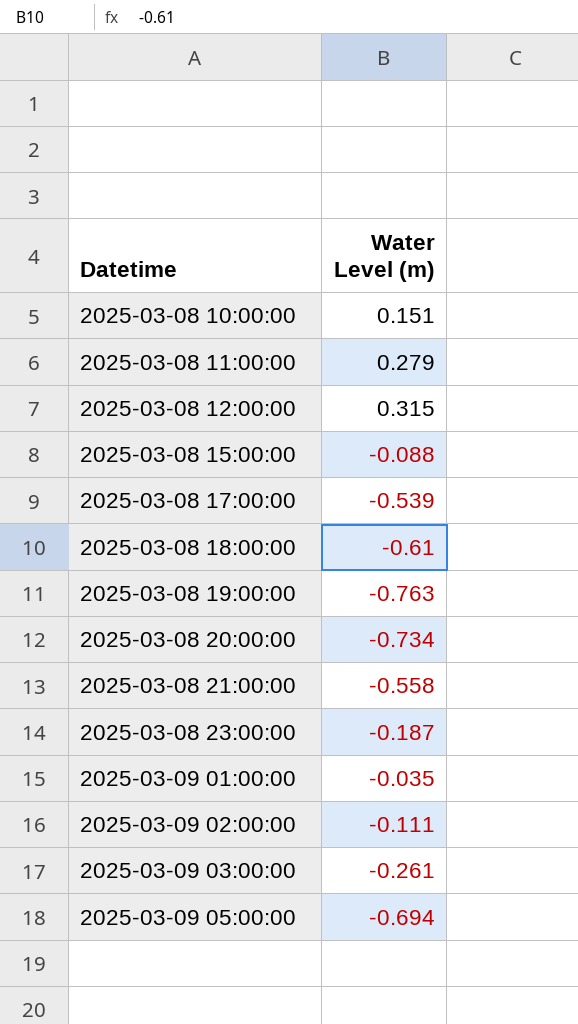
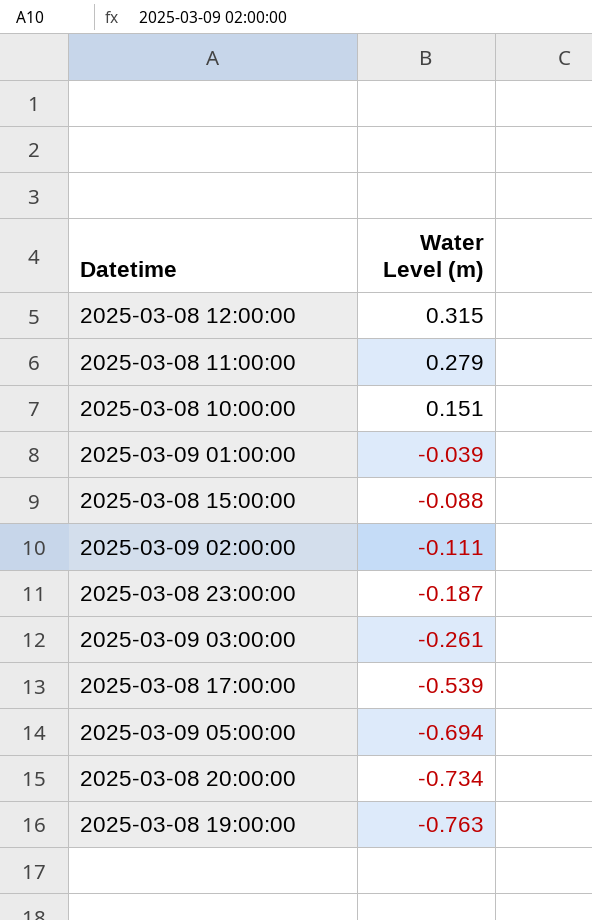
row order: Datetime ascending -> Water Level (m) descending
row 2025-03-08 18:00:00: -0.61 -> none
row 2025-03-08 21:00:00: -0.558 -> none
2025-03-09 01:00:00 | Water Level (m): -0.035 -> -0.039

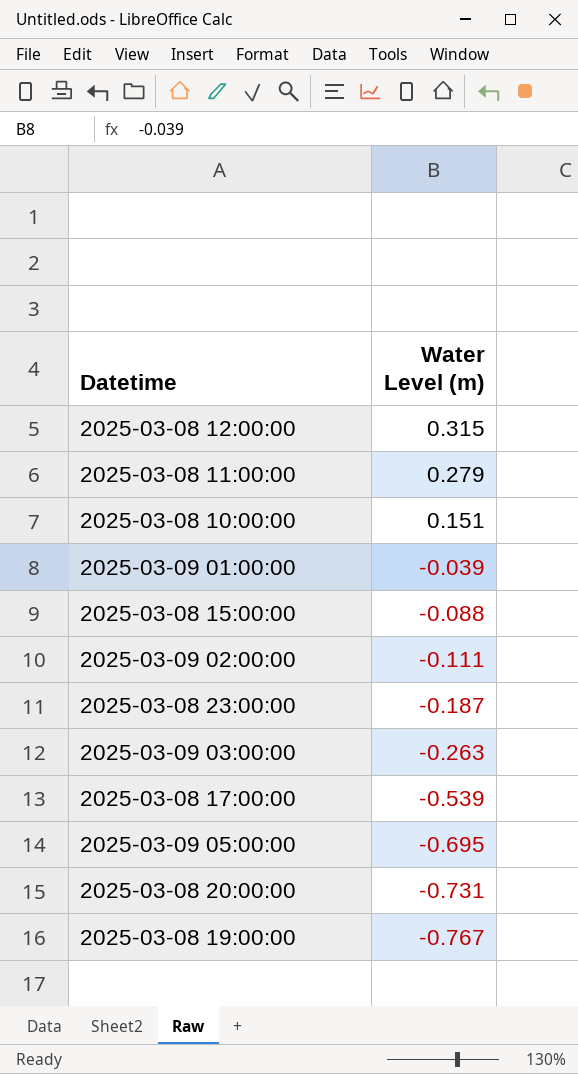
2025-03-09 03:00:00 | Water Level (m): -0.261 -> -0.263
2025-03-09 05:00:00 | Water Level (m): -0.694 -> -0.695
2025-03-08 20:00:00 | Water Level (m): -0.734 -> -0.731
2025-03-08 19:00:00 | Water Level (m): -0.763 -> -0.767

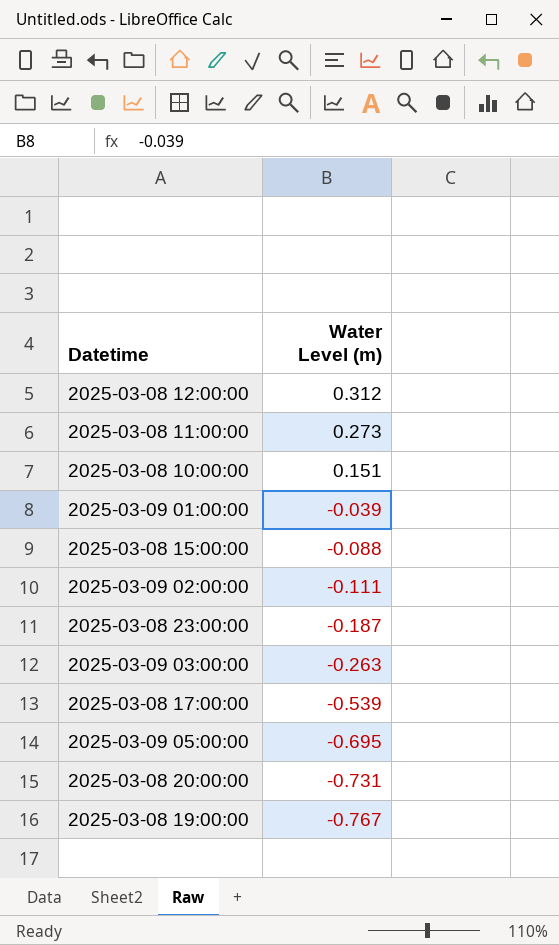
2025-03-08 12:00:00 | Water Level (m): 0.315 -> 0.312
2025-03-08 11:00:00 | Water Level (m): 0.279 -> 0.273

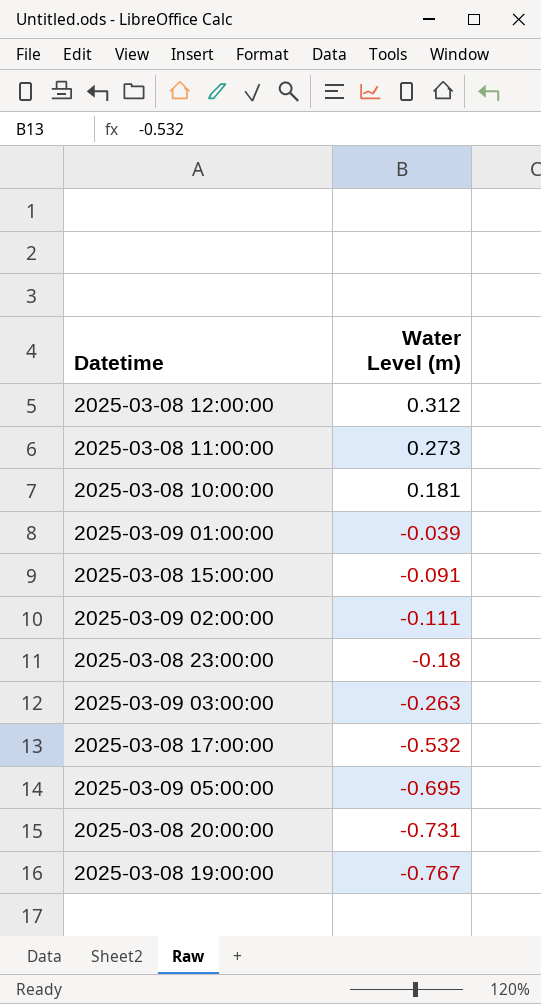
2025-03-08 10:00:00 | Water Level (m): 0.151 -> 0.181
2025-03-08 15:00:00 | Water Level (m): -0.088 -> -0.091
2025-03-08 23:00:00 | Water Level (m): -0.187 -> -0.18
2025-03-08 17:00:00 | Water Level (m): -0.539 -> -0.532

